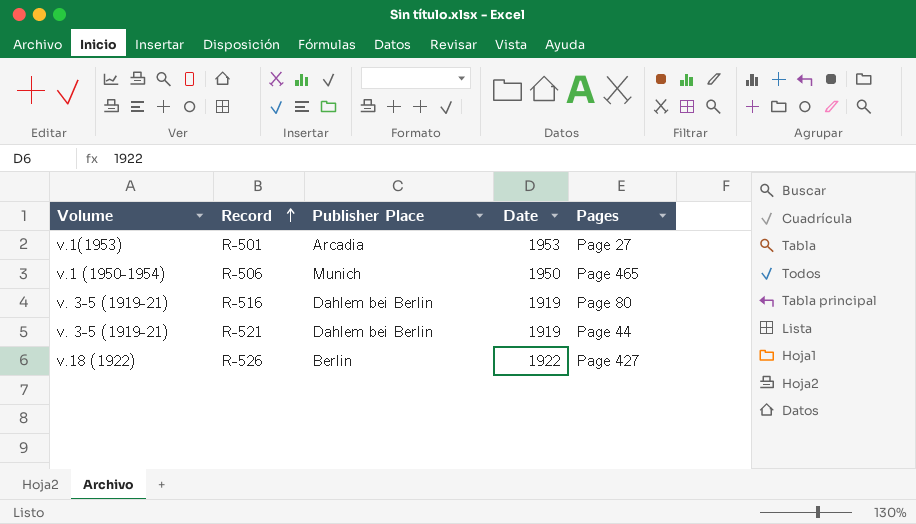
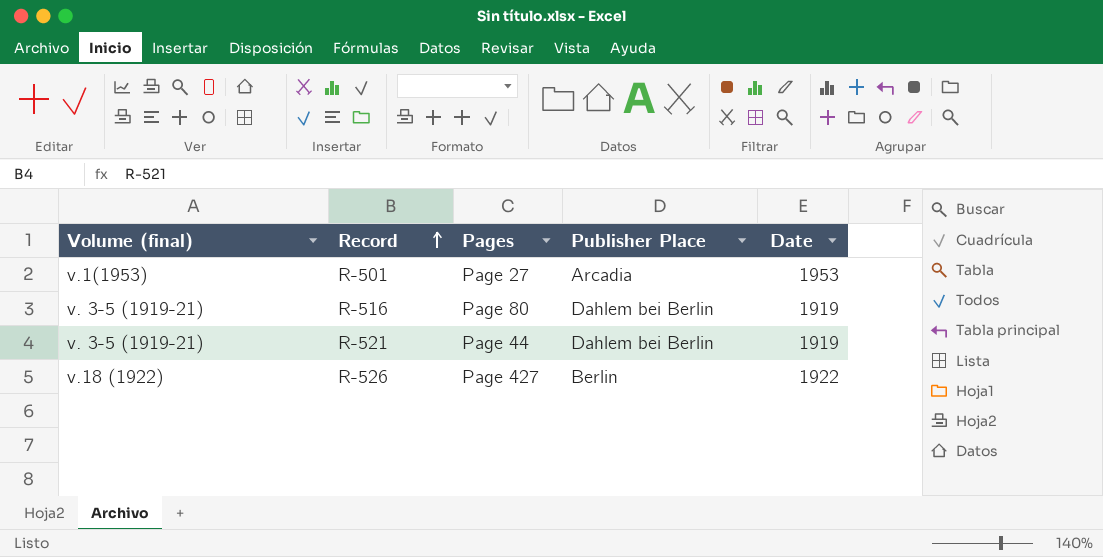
column name: Volume -> Volume (final)
column Pages | position: 5 -> 3
row R-506: v.1 (1950-1954) | Munich | 1950 | Page 465 -> none

